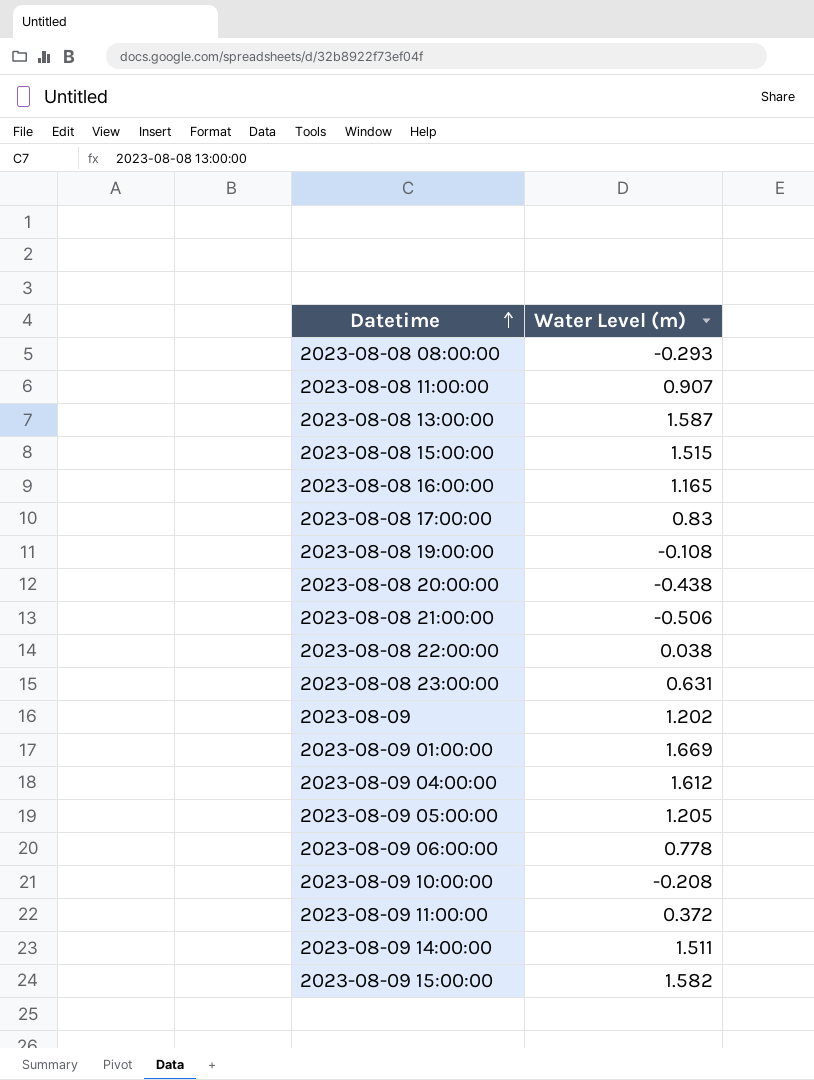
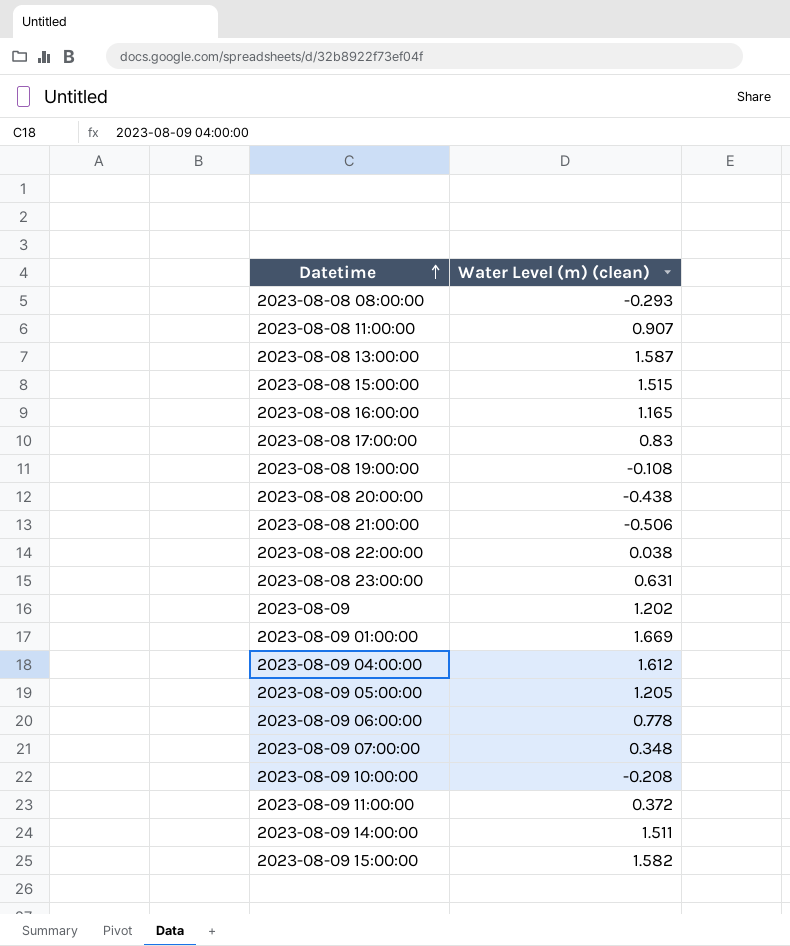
column name: Water Level (m) -> Water Level (m) (clean)
row 2023-08-09 07:00:00: none -> 0.348

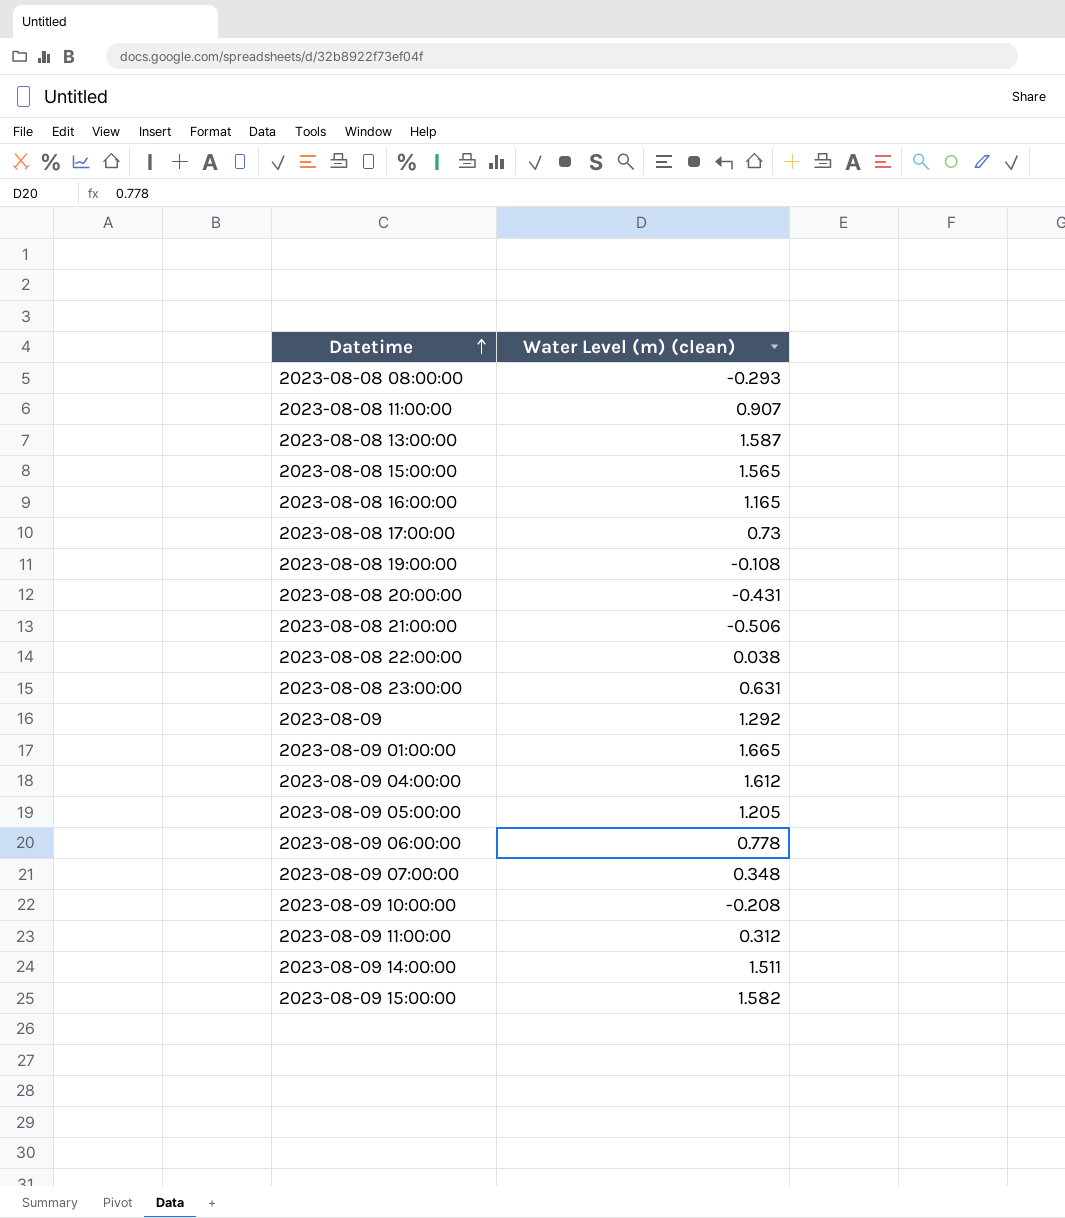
2023-08-08 15:00:00 | Water Level (m) (clean): 1.515 -> 1.565
2023-08-08 17:00:00 | Water Level (m) (clean): 0.83 -> 0.73
2023-08-08 20:00:00 | Water Level (m) (clean): -0.438 -> -0.431
2023-08-09 | Water Level (m) (clean): 1.202 -> 1.292
2023-08-09 01:00:00 | Water Level (m) (clean): 1.669 -> 1.665
2023-08-09 11:00:00 | Water Level (m) (clean): 0.372 -> 0.312

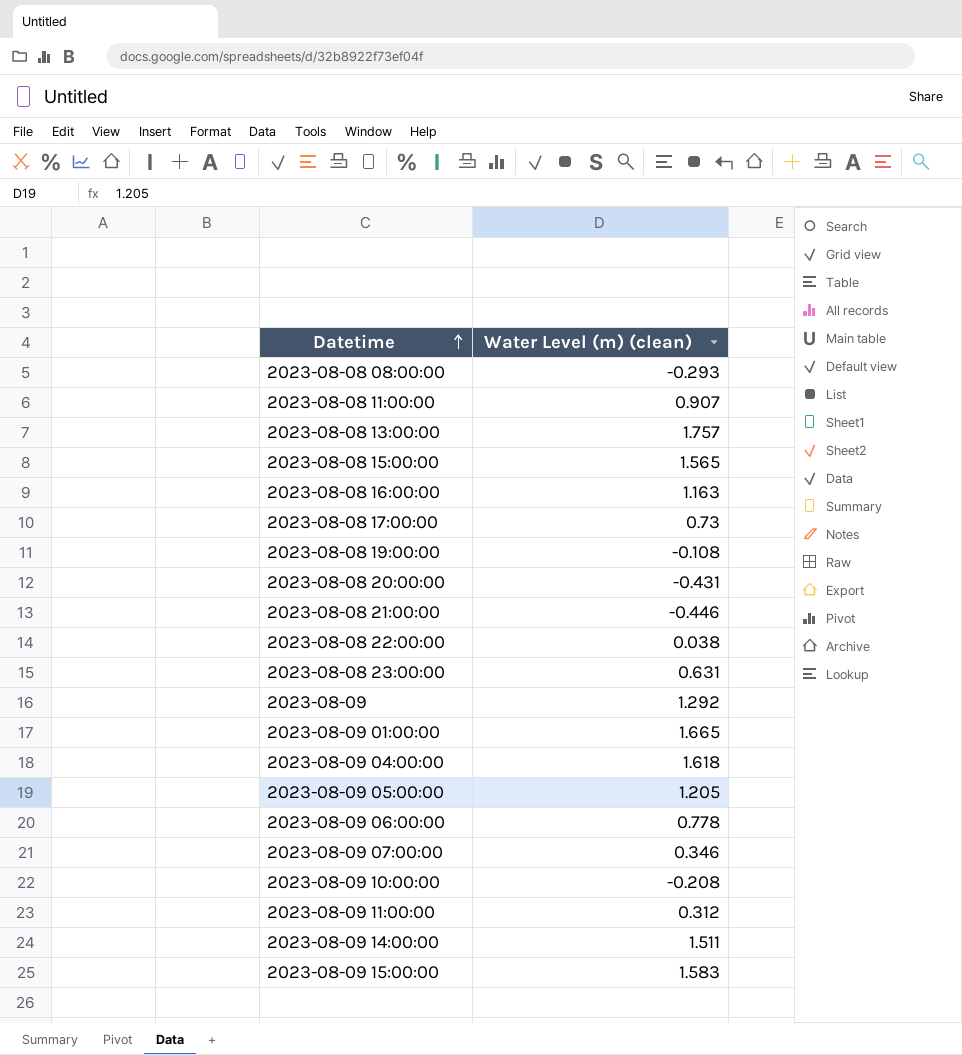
2023-08-08 13:00:00 | Water Level (m) (clean): 1.587 -> 1.757
2023-08-08 16:00:00 | Water Level (m) (clean): 1.165 -> 1.163
2023-08-08 21:00:00 | Water Level (m) (clean): -0.506 -> -0.446
2023-08-09 04:00:00 | Water Level (m) (clean): 1.612 -> 1.618
2023-08-09 07:00:00 | Water Level (m) (clean): 0.348 -> 0.346
2023-08-09 15:00:00 | Water Level (m) (clean): 1.582 -> 1.583

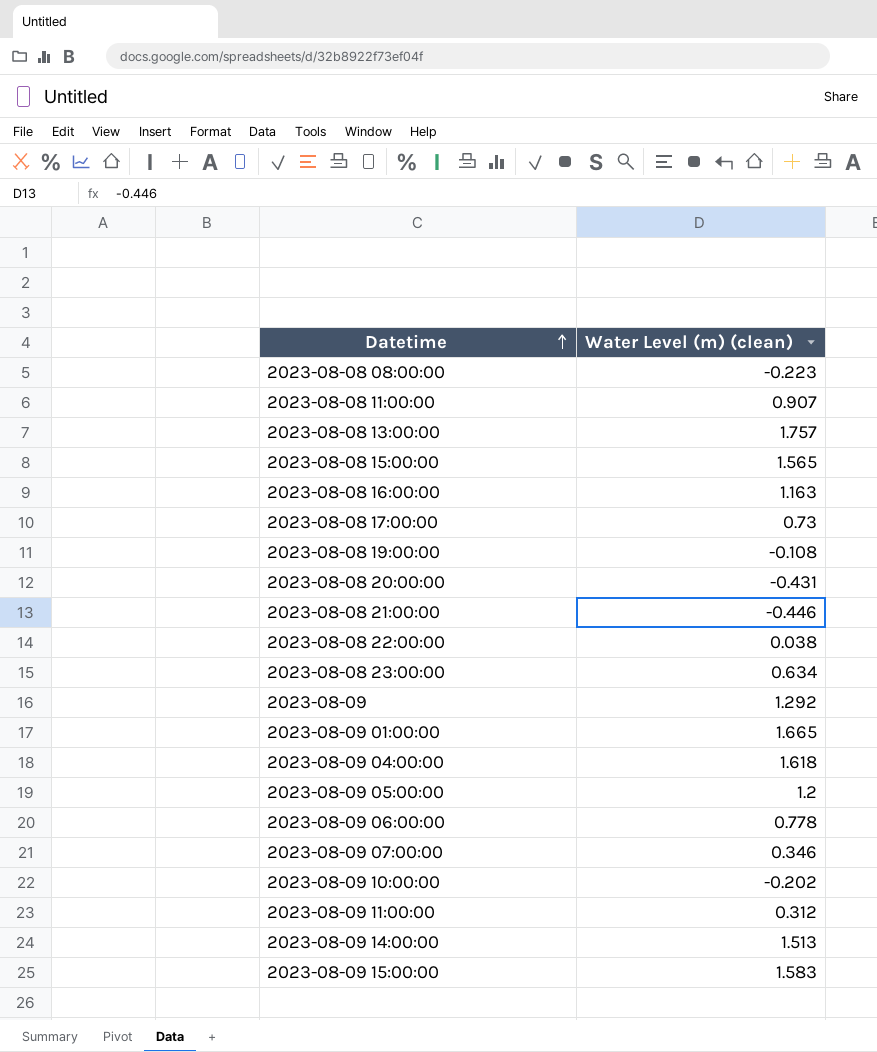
2023-08-08 08:00:00 | Water Level (m) (clean): -0.293 -> -0.223
2023-08-08 23:00:00 | Water Level (m) (clean): 0.631 -> 0.634
2023-08-09 05:00:00 | Water Level (m) (clean): 1.205 -> 1.2
2023-08-09 10:00:00 | Water Level (m) (clean): -0.208 -> -0.202
2023-08-09 14:00:00 | Water Level (m) (clean): 1.511 -> 1.513

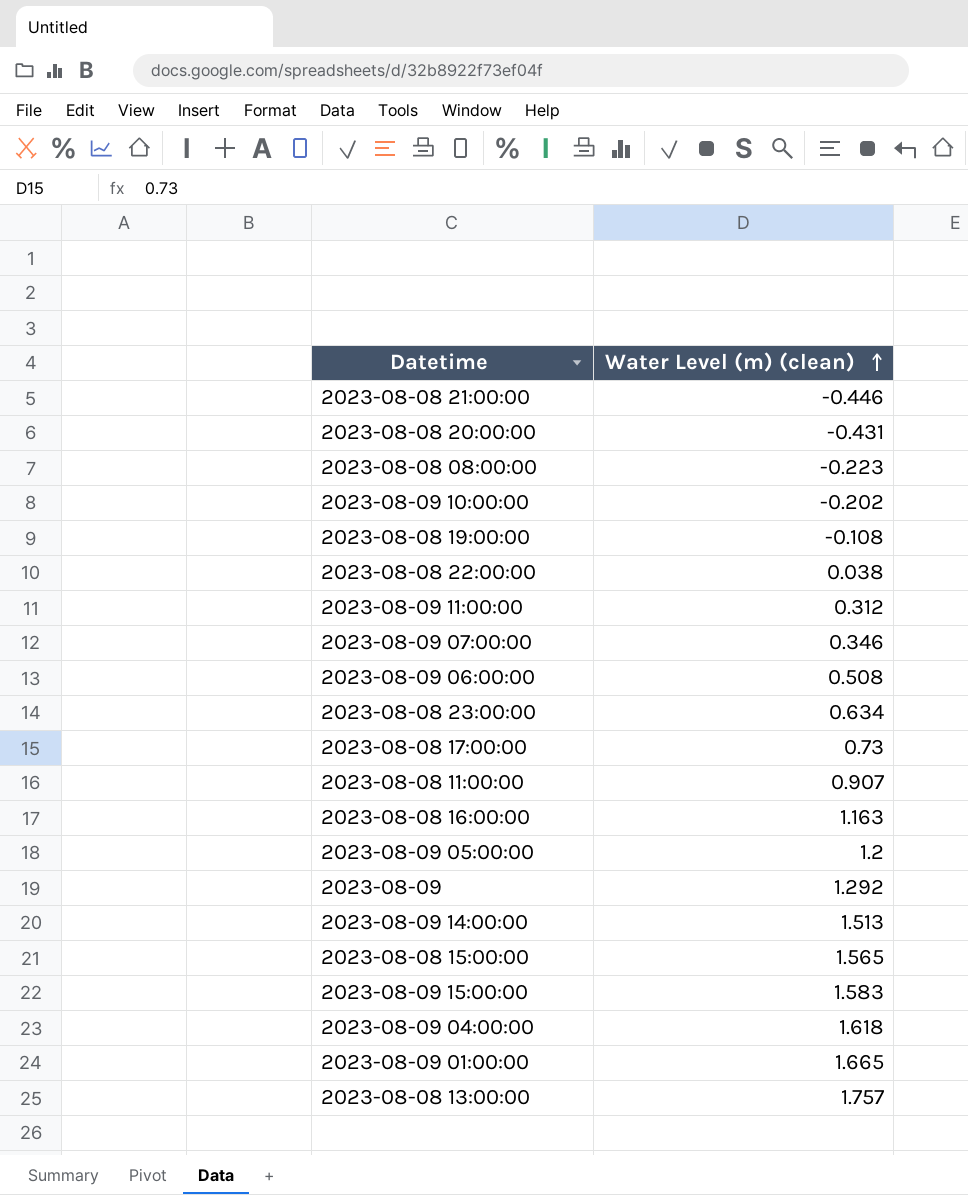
row order: Datetime ascending -> Water Level (m) (clean) ascending
2023-08-09 06:00:00 | Water Level (m) (clean): 0.778 -> 0.508

